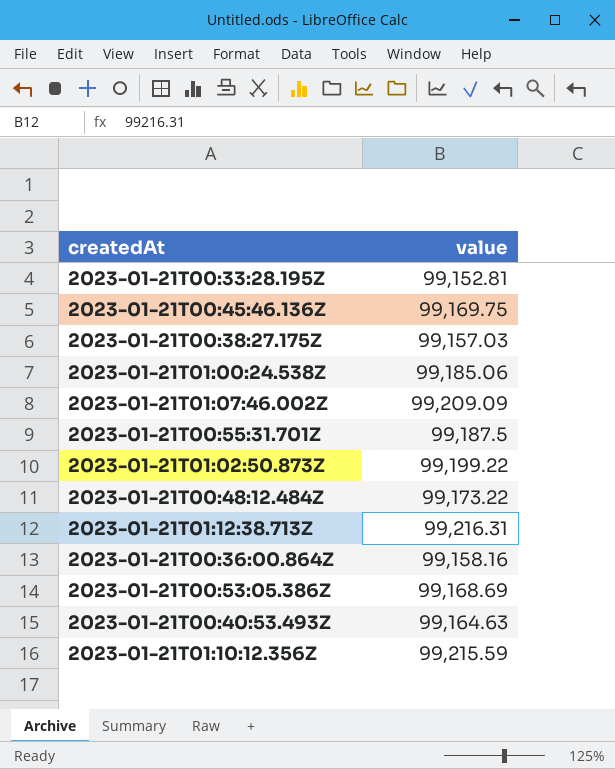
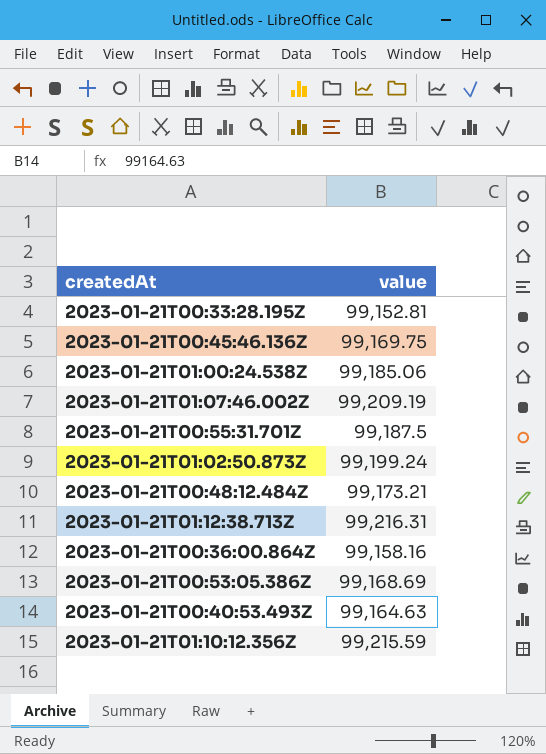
row 2023-01-21T00:38:27.175Z: 99,157.03 -> none
2023-01-21T01:07:46.002Z | value: 99,209.09 -> 99,209.19
2023-01-21T01:02:50.873Z | value: 99,199.22 -> 99,199.24
2023-01-21T00:48:12.484Z | value: 99,173.22 -> 99,173.21

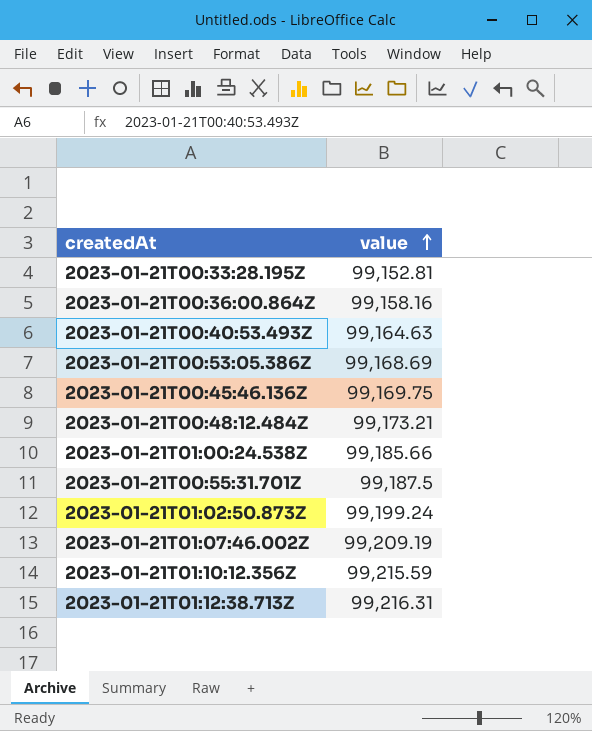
row order: none -> value ascending
2023-01-21T01:00:24.538Z | value: 99,185.06 -> 99,185.66

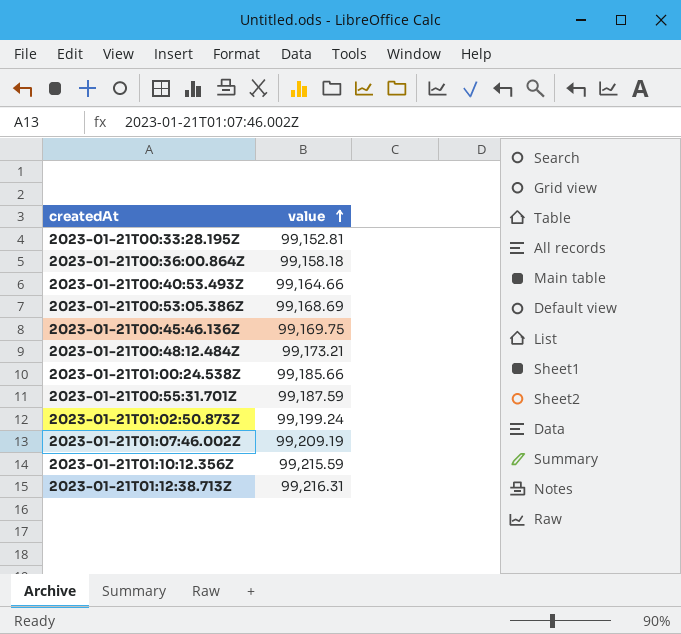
2023-01-21T00:36:00.864Z | value: 99,158.16 -> 99,158.18
2023-01-21T00:40:53.493Z | value: 99,164.63 -> 99,164.66
2023-01-21T00:55:31.701Z | value: 99,187.5 -> 99,187.59

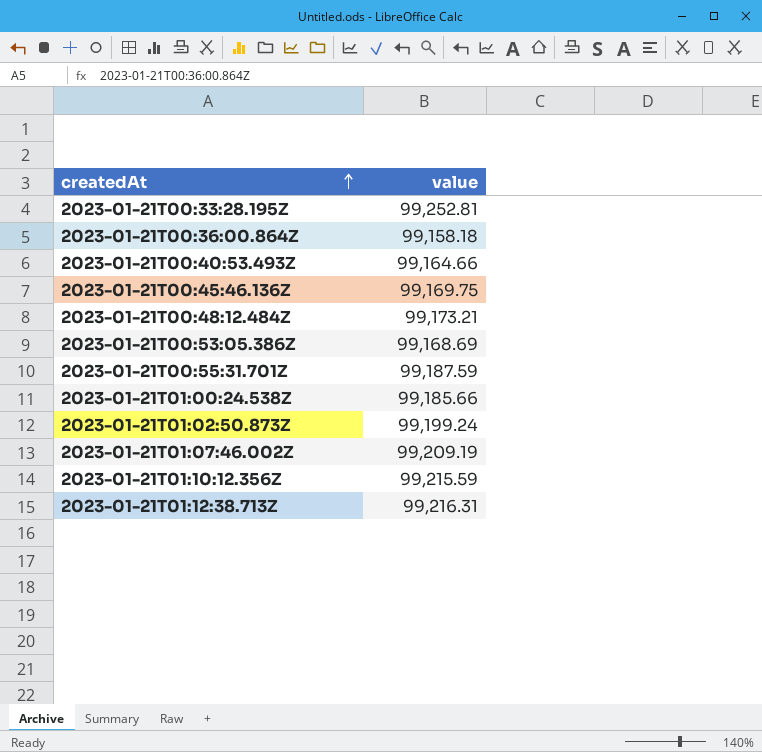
row order: value ascending -> createdAt ascending
2023-01-21T00:33:28.195Z | value: 99,152.81 -> 99,252.81

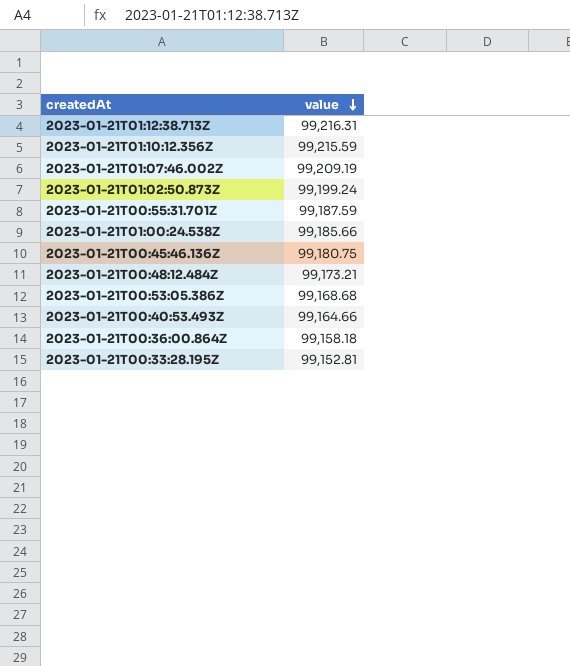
row order: createdAt ascending -> value descending
2023-01-21T00:45:46.136Z | value: 99,169.75 -> 99,180.75
2023-01-21T00:53:05.386Z | value: 99,168.69 -> 99,168.68
2023-01-21T00:33:28.195Z | value: 99,252.81 -> 99,152.81

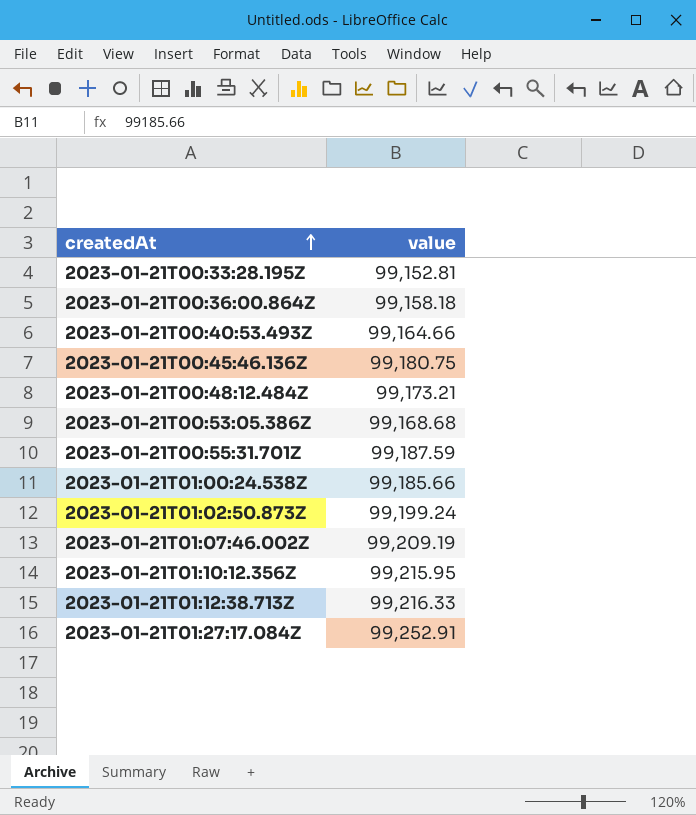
row order: value descending -> createdAt ascending
2023-01-21T01:10:12.356Z | value: 99,215.59 -> 99,215.95
2023-01-21T01:12:38.713Z | value: 99,216.31 -> 99,216.33
row 2023-01-21T01:27:17.084Z: none -> 99,252.91

